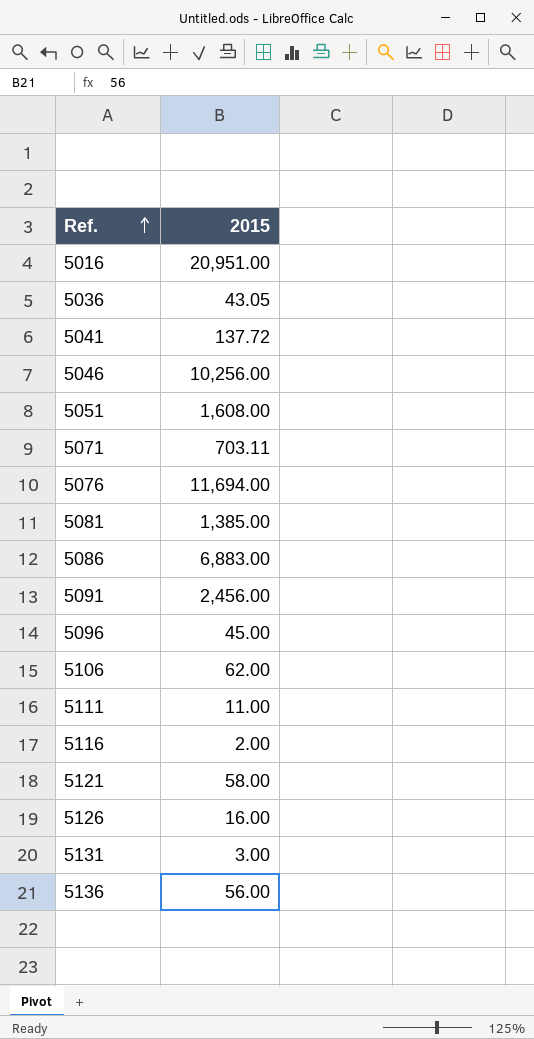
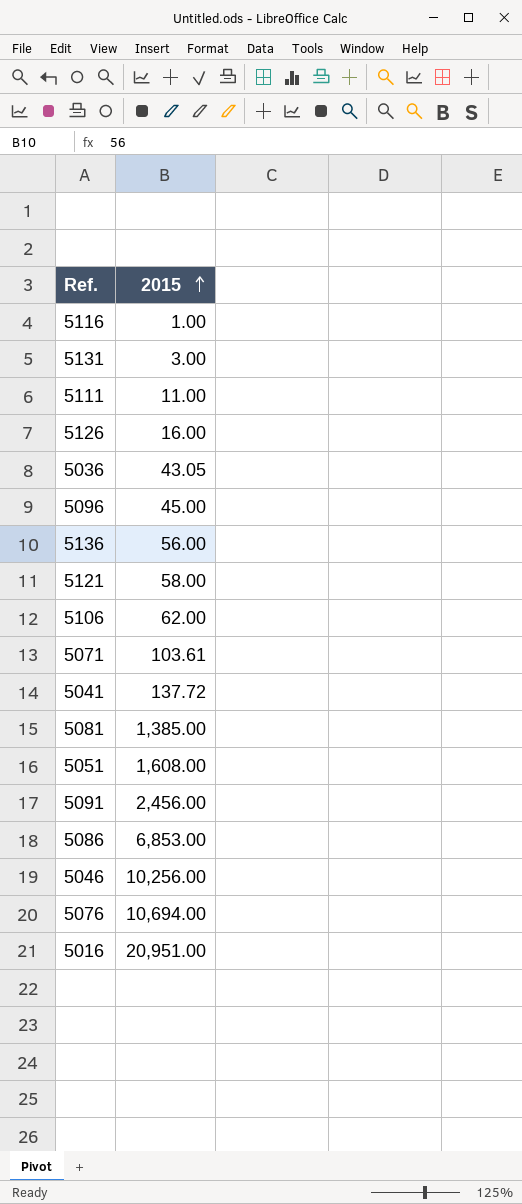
row order: Ref. ascending -> 2015 ascending
5116 | 2015: 2.00 -> 1.00
5071 | 2015: 703.11 -> 103.61
5086 | 2015: 6,883.00 -> 6,853.00
5076 | 2015: 11,694.00 -> 10,694.00

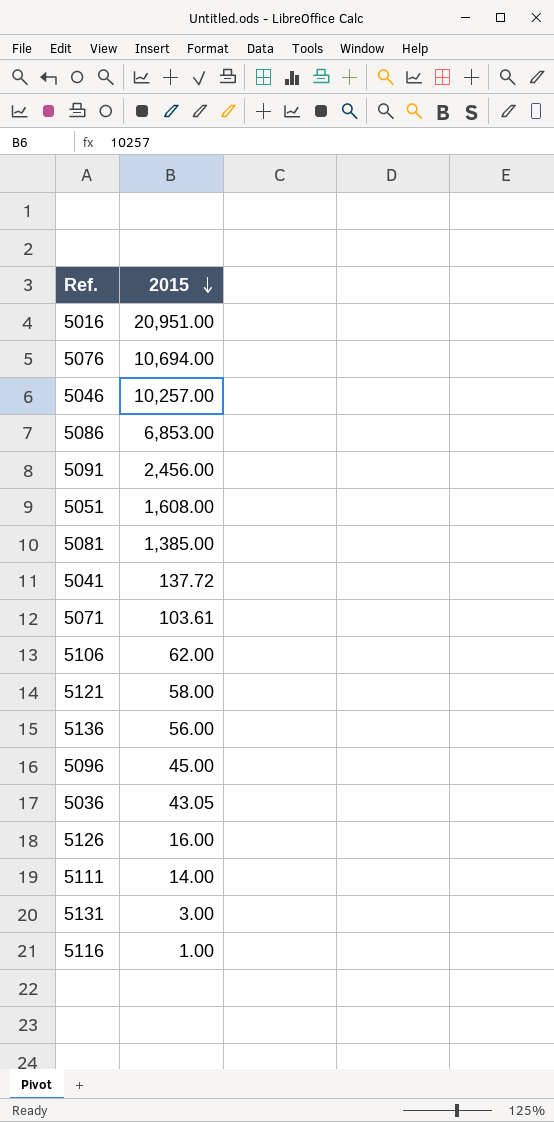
row order: 2015 ascending -> 2015 descending
5046 | 2015: 10,256.00 -> 10,257.00
5111 | 2015: 11.00 -> 14.00

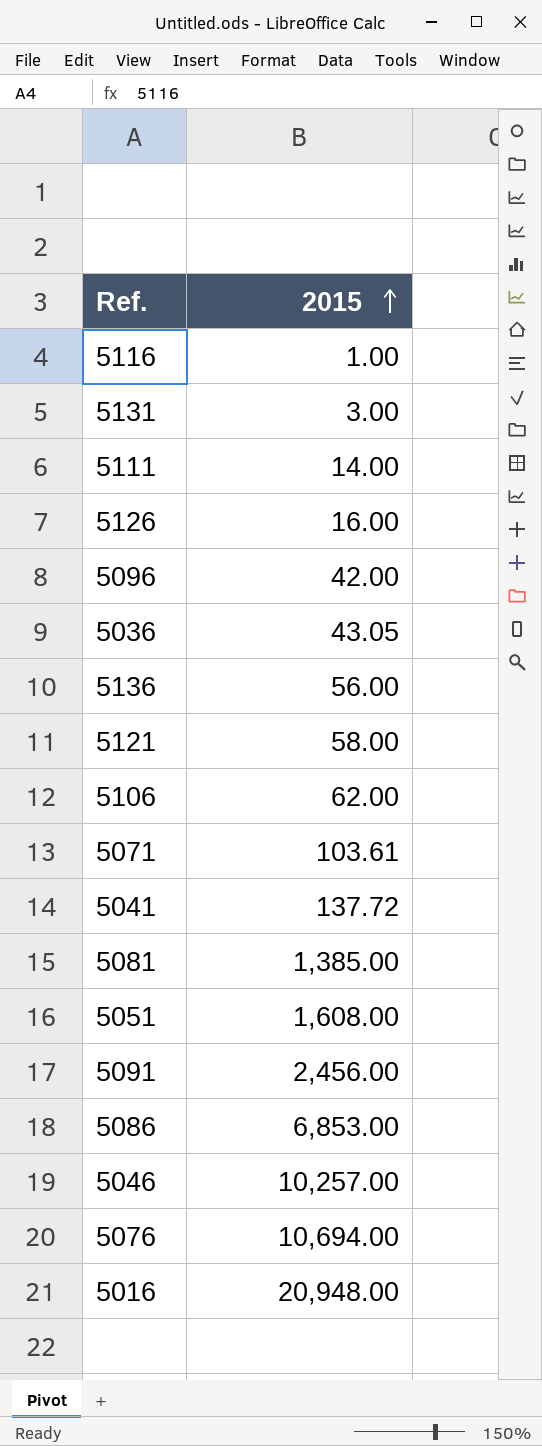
row order: 2015 descending -> 2015 ascending
5096 | 2015: 45.00 -> 42.00
5016 | 2015: 20,951.00 -> 20,948.00

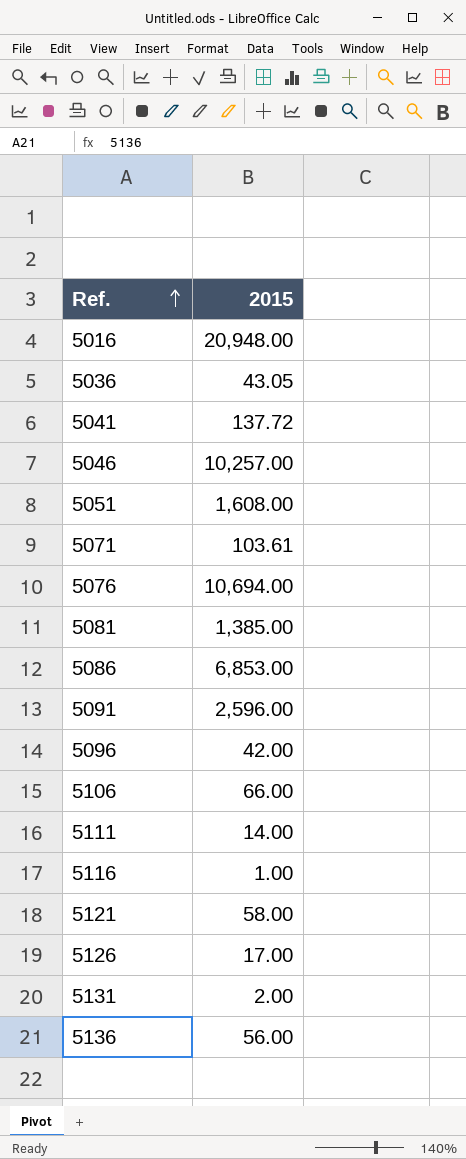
row order: 2015 ascending -> Ref. ascending
5091 | 2015: 2,456.00 -> 2,596.00
5106 | 2015: 62.00 -> 66.00
5126 | 2015: 16.00 -> 17.00
5131 | 2015: 3.00 -> 2.00

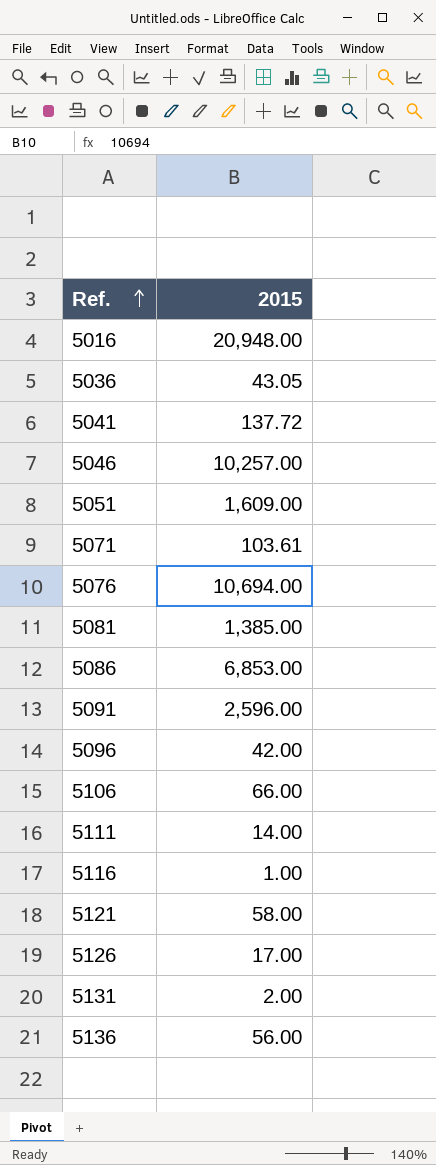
5051 | 2015: 1,608.00 -> 1,609.00

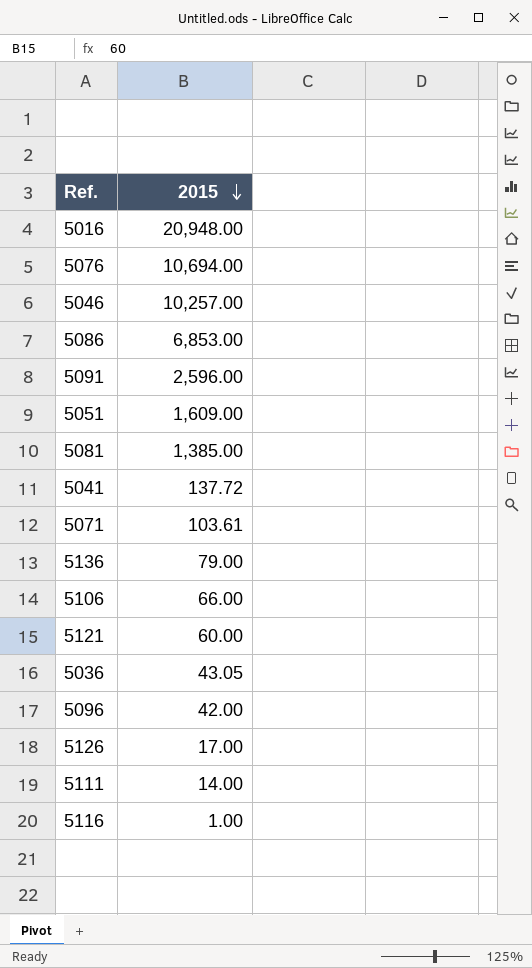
row order: Ref. ascending -> 2015 descending
row 5131: 2.00 -> none
5136 | 2015: 56.00 -> 79.00
5121 | 2015: 58.00 -> 60.00

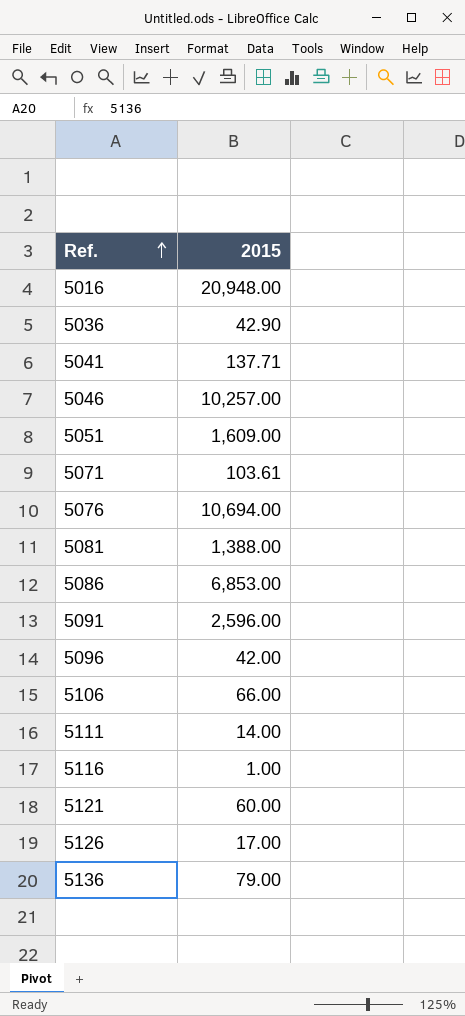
row order: 2015 descending -> Ref. ascending
5036 | 2015: 43.05 -> 42.90
5041 | 2015: 137.72 -> 137.71
5081 | 2015: 1,385.00 -> 1,388.00

